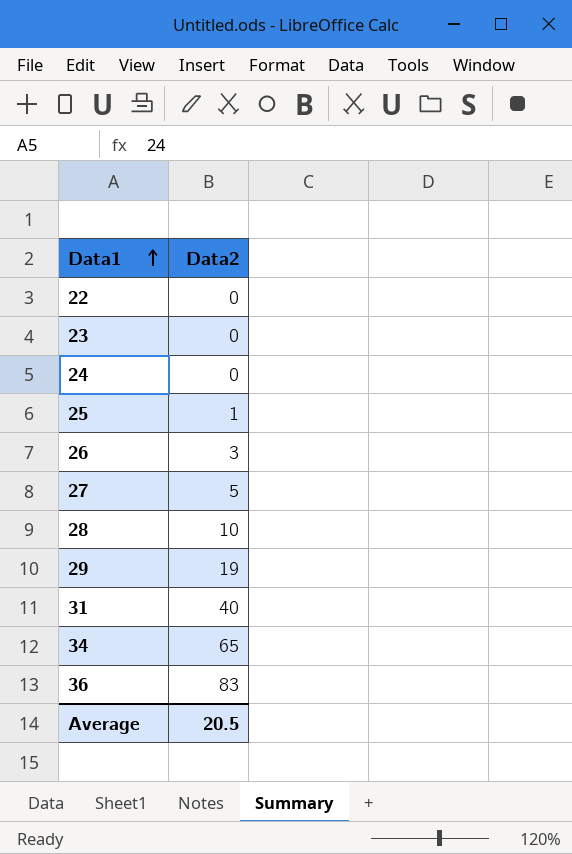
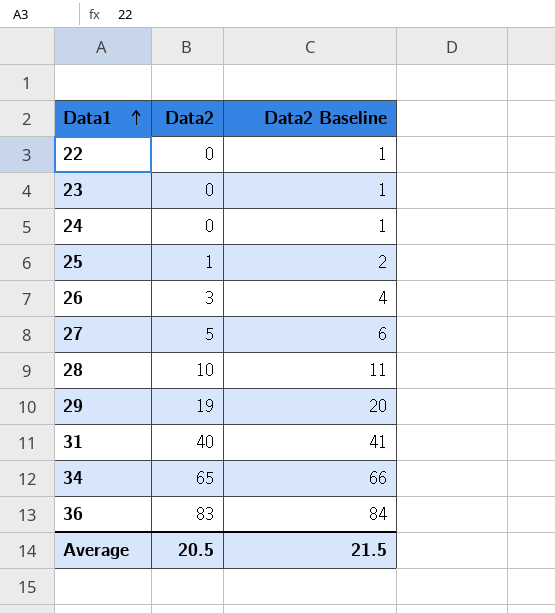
column Data2 Baseline | formula: none -> [Data2] + 1

